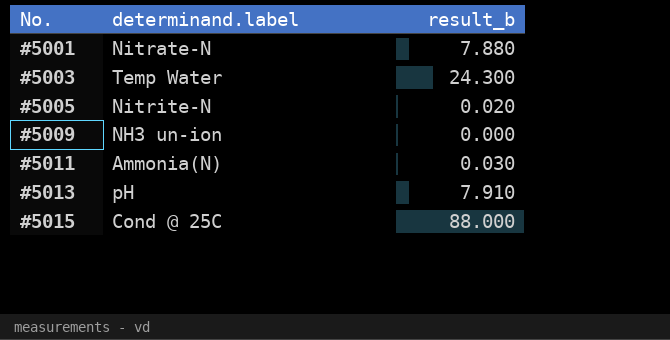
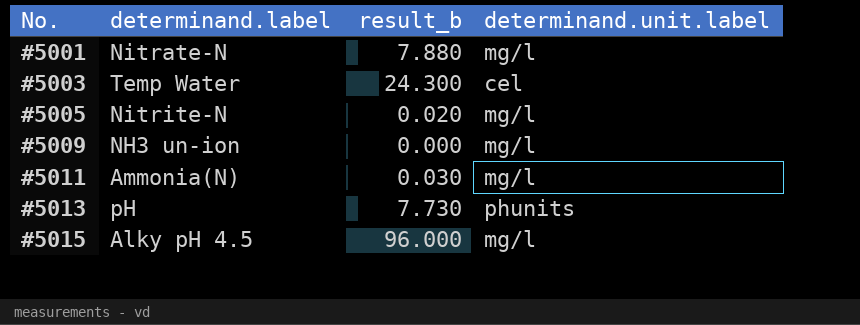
column determinand.unit.label | position: none -> 4
#5013 | result_b: 7.910 -> 7.730
#5015 | determinand.label: Cond @ 25C -> Alky pH 4.5
#5015 | result_b: 88.000 -> 96.000

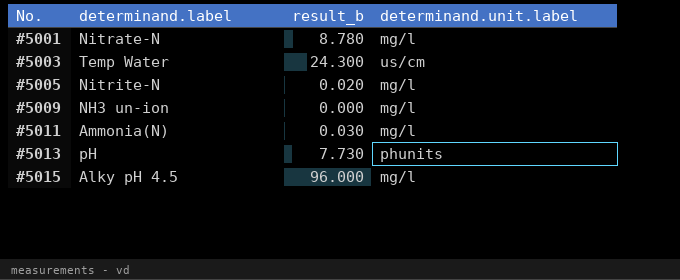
#5001 | result_b: 7.880 -> 8.780
#5003 | determinand.unit.label: cel -> us/cm

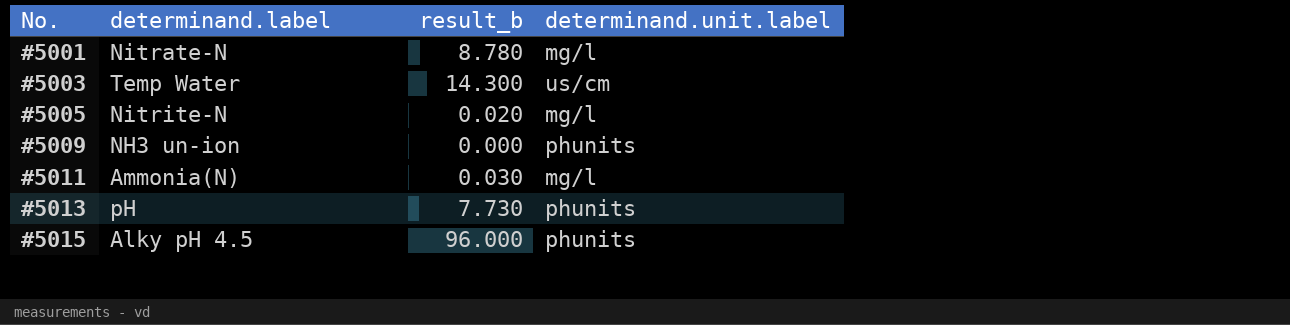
#5003 | result_b: 24.300 -> 14.300
#5009 | determinand.unit.label: mg/l -> phunits
#5015 | determinand.unit.label: mg/l -> phunits

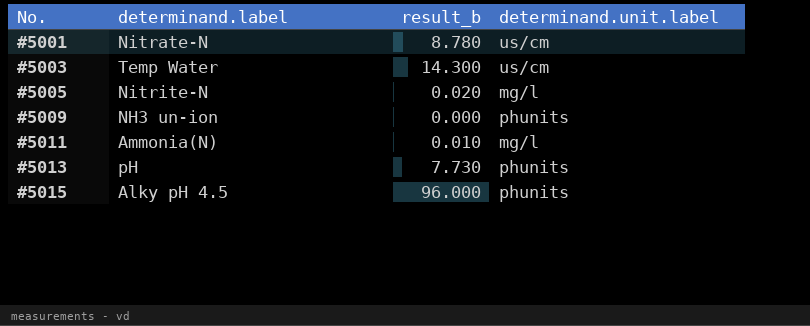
#5001 | determinand.unit.label: mg/l -> us/cm
#5011 | result_b: 0.030 -> 0.010

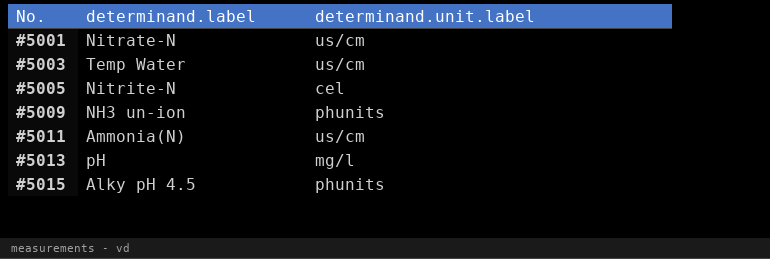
column result_b | position: 3 -> none
#5005 | determinand.unit.label: mg/l -> cel
#5011 | determinand.unit.label: mg/l -> us/cm
#5013 | determinand.unit.label: phunits -> mg/l

